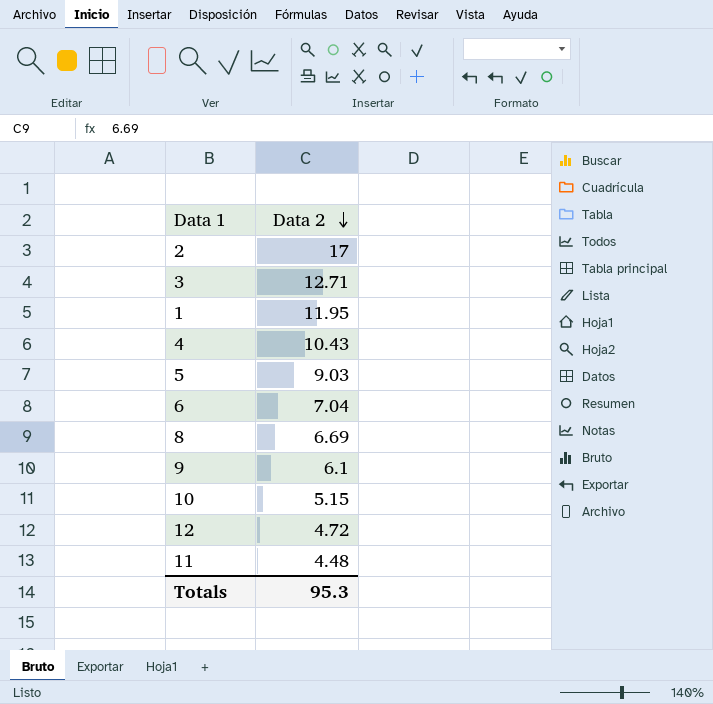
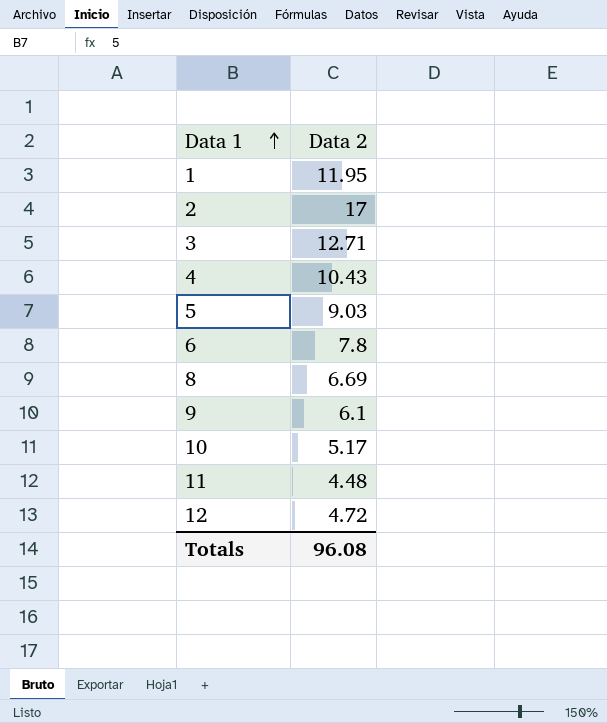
row order: Data 2 descending -> Data 1 ascending
6 | Data 2: 7.04 -> 7.8
10 | Data 2: 5.15 -> 5.17
Totals | Data 2: 95.3 -> 96.08

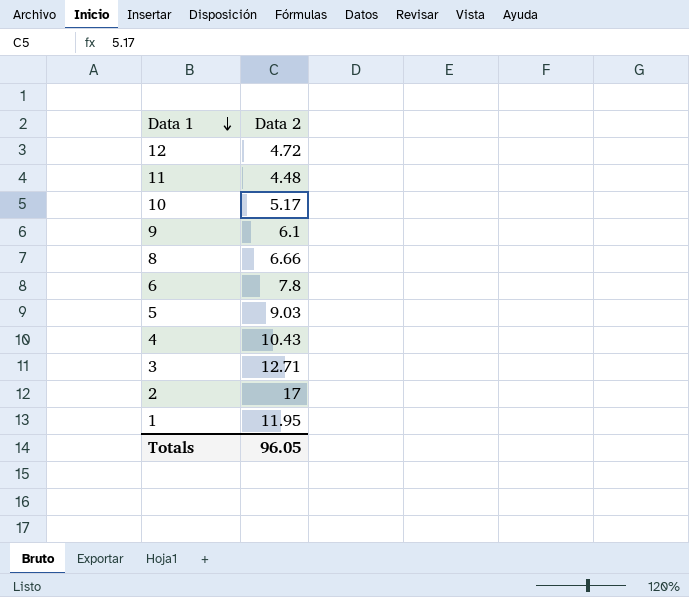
row order: Data 1 ascending -> Data 1 descending
8 | Data 2: 6.69 -> 6.66
Totals | Data 2: 96.08 -> 96.05

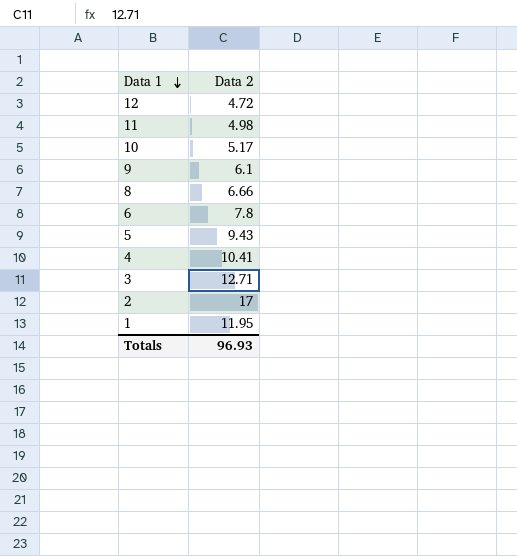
11 | Data 2: 4.48 -> 4.98
5 | Data 2: 9.03 -> 9.43
4 | Data 2: 10.43 -> 10.41
Totals | Data 2: 96.05 -> 96.93

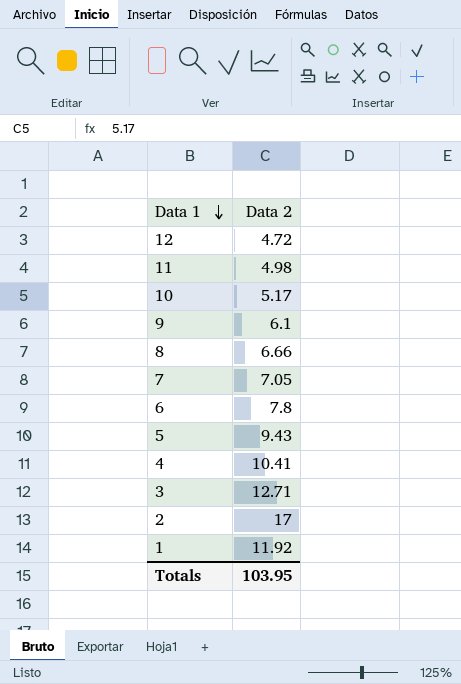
row 7: none -> 7.05
1 | Data 2: 11.95 -> 11.92
Totals | Data 2: 96.93 -> 103.95

